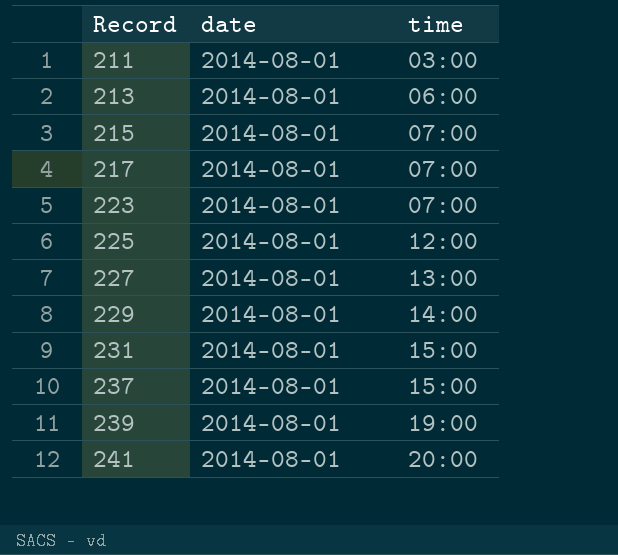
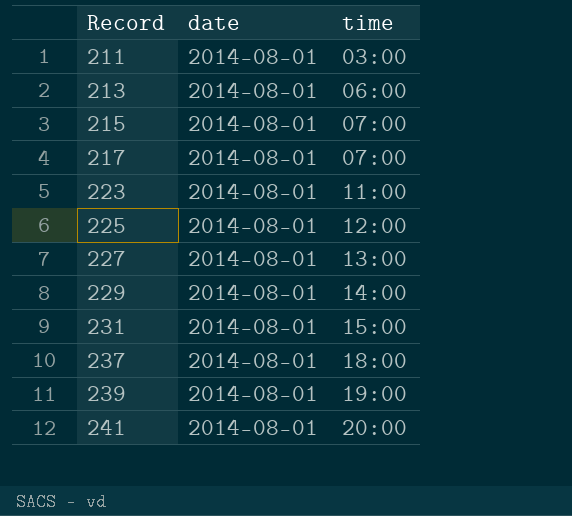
223 | time: 07:00 -> 11:00
237 | time: 15:00 -> 18:00

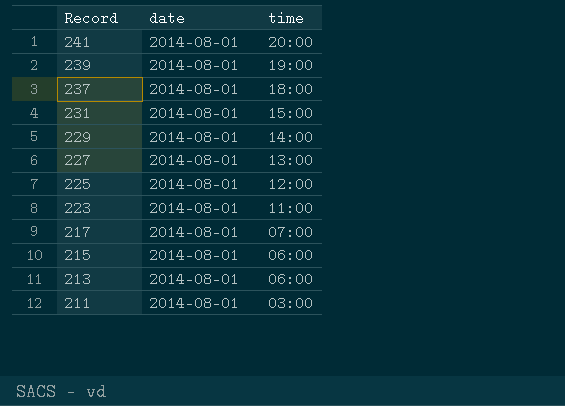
row order: Record ascending -> Record descending
215 | time: 07:00 -> 06:00

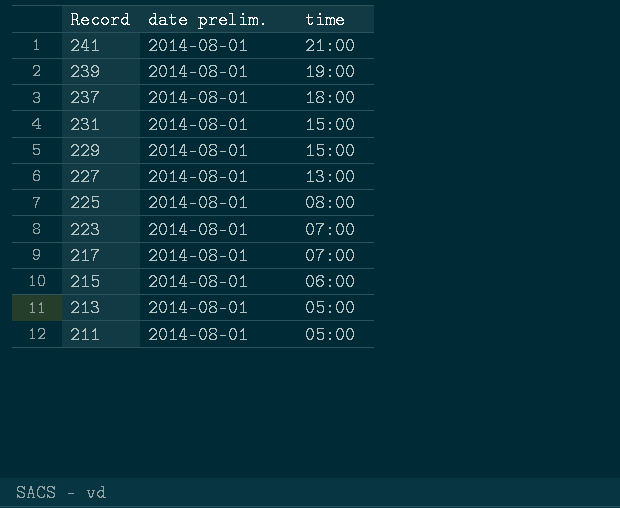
column name: date -> date prelim.
241 | time: 20:00 -> 21:00
229 | time: 14:00 -> 15:00
225 | time: 12:00 -> 08:00
223 | time: 11:00 -> 07:00
213 | time: 06:00 -> 05:00
211 | time: 03:00 -> 05:00

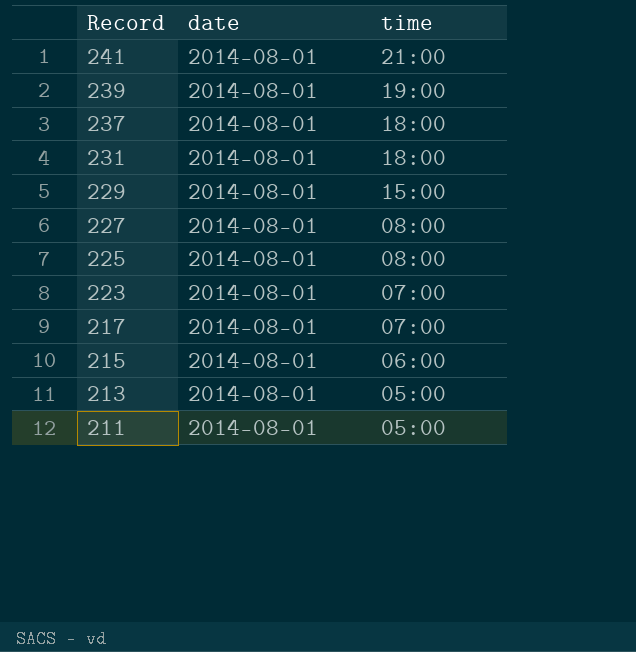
column name: date prelim. -> date
231 | time: 15:00 -> 18:00
227 | time: 13:00 -> 08:00

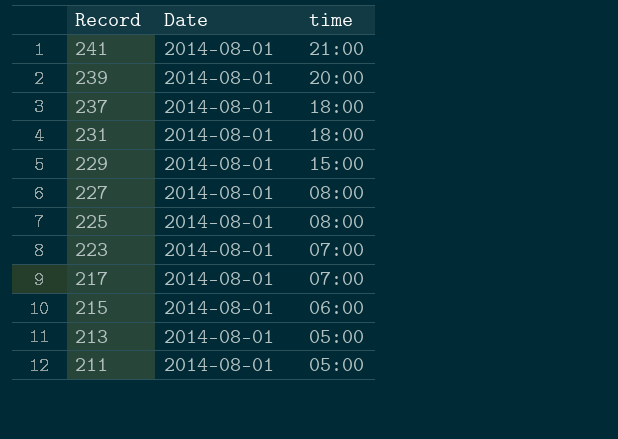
column name: date -> Date
239 | time: 19:00 -> 20:00

